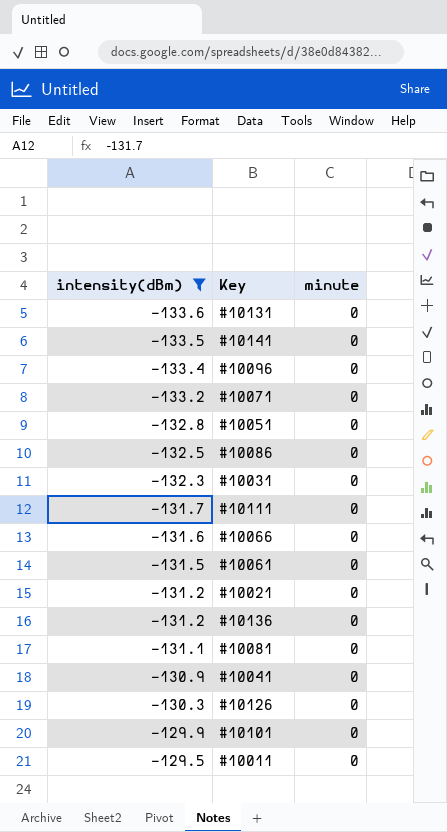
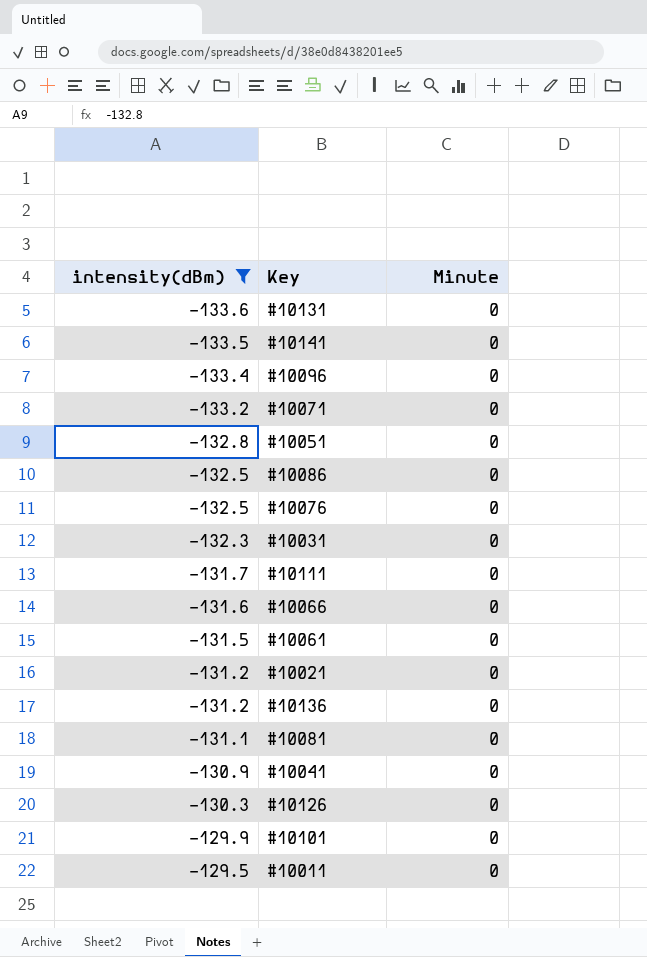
column name: minute -> Minute
row #10076: none -> -132.5 | 0

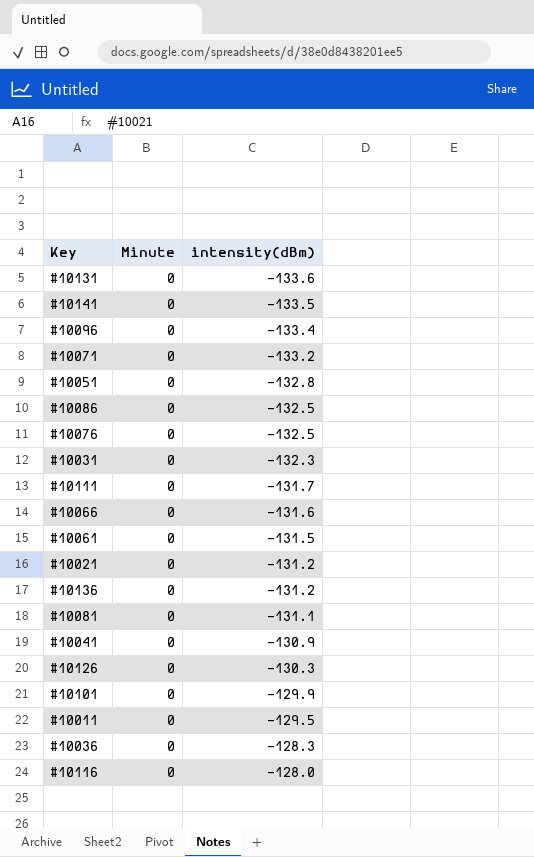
filter: intensity(dBm) <= -129.5 -> none
column intensity(dBm) | position: 1 -> 3

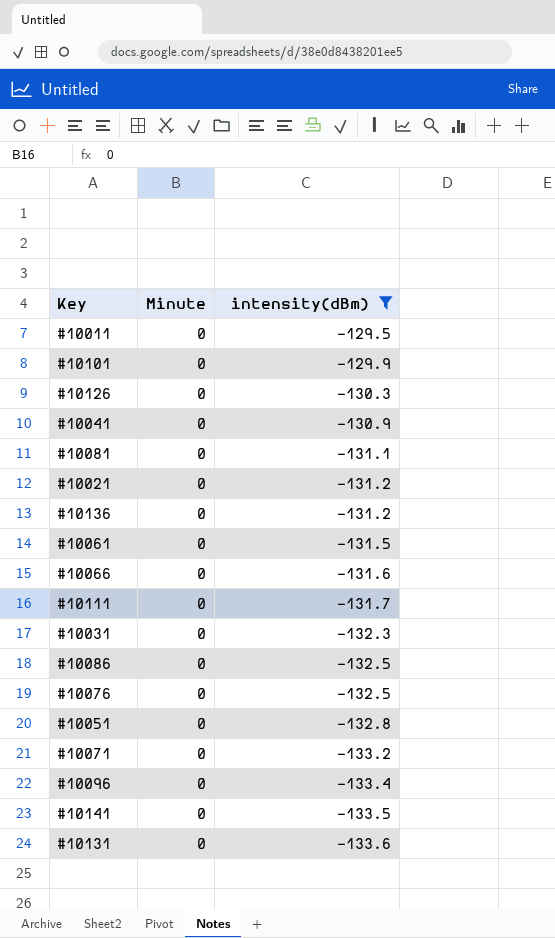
filter: none -> intensity(dBm) <= -129.5
row order: intensity(dBm) ascending -> intensity(dBm) descending

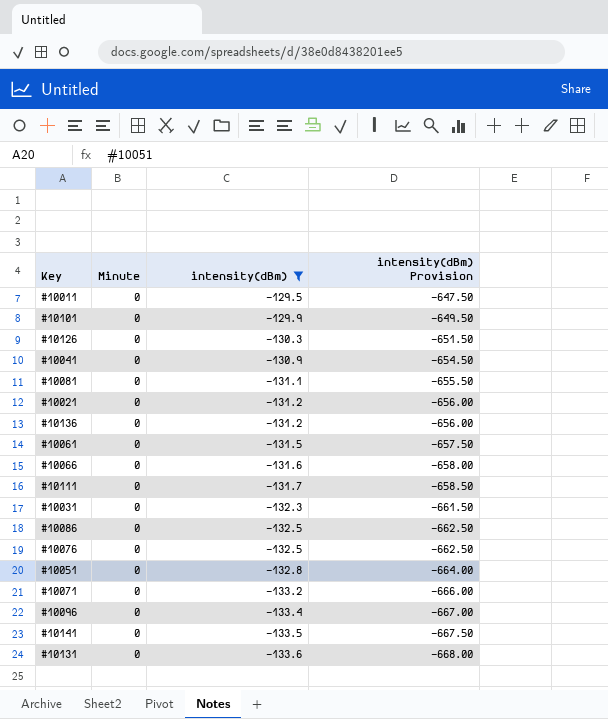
column intensity(dBm) Provision | formula: none -> [intensity(dBm)] * 5

